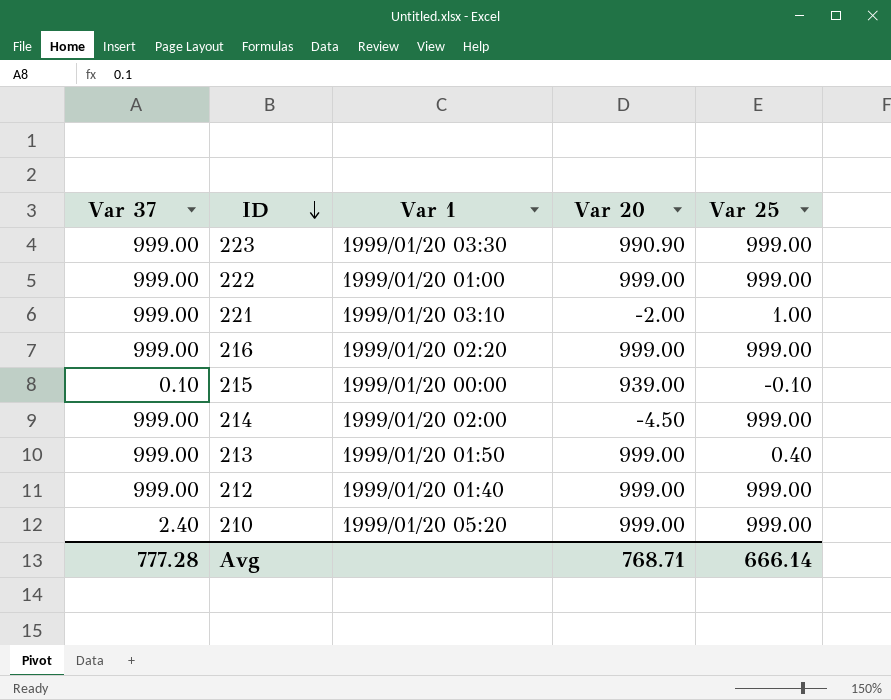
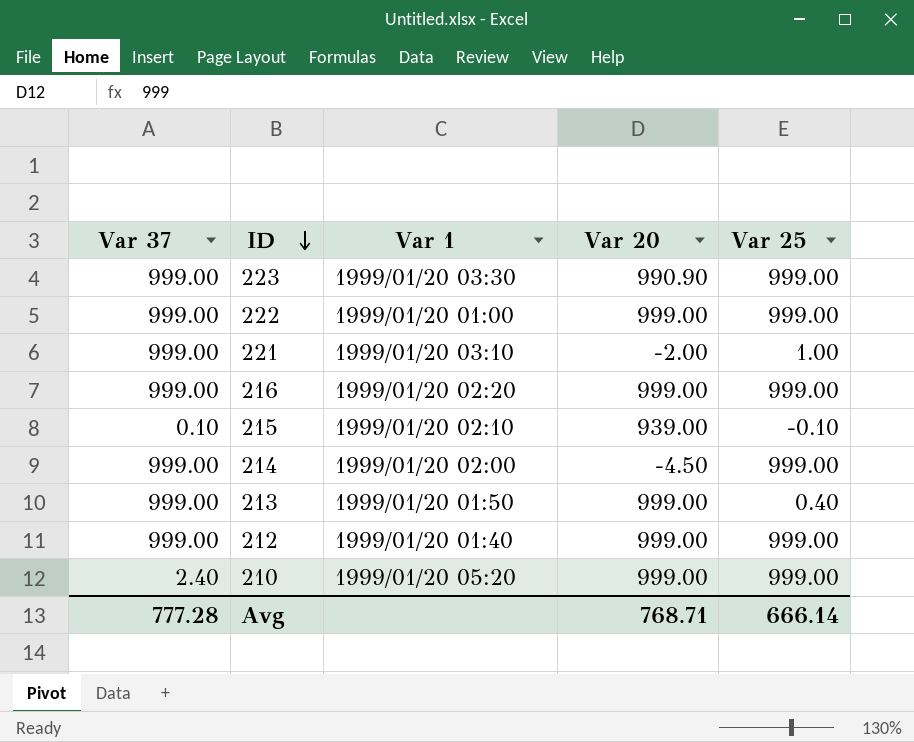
215 | Var 1: 1999/01/20 00:00 -> 1999/01/20 02:10

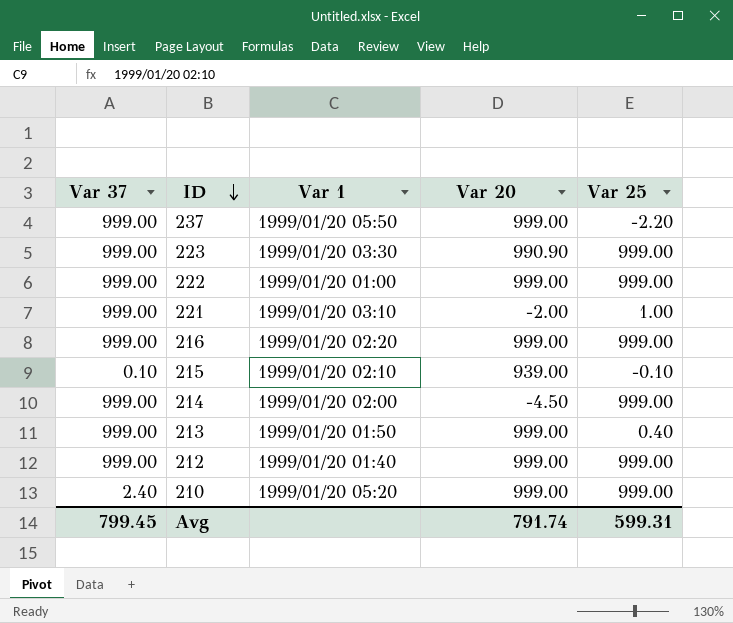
row 237: none -> 999.00 | 1999/01/20 05:50 | 999.00 | -2.20
Avg | Var 37: 777.28 -> 799.45
Avg | Var 20: 768.71 -> 791.74
Avg | Var 25: 666.14 -> 599.31

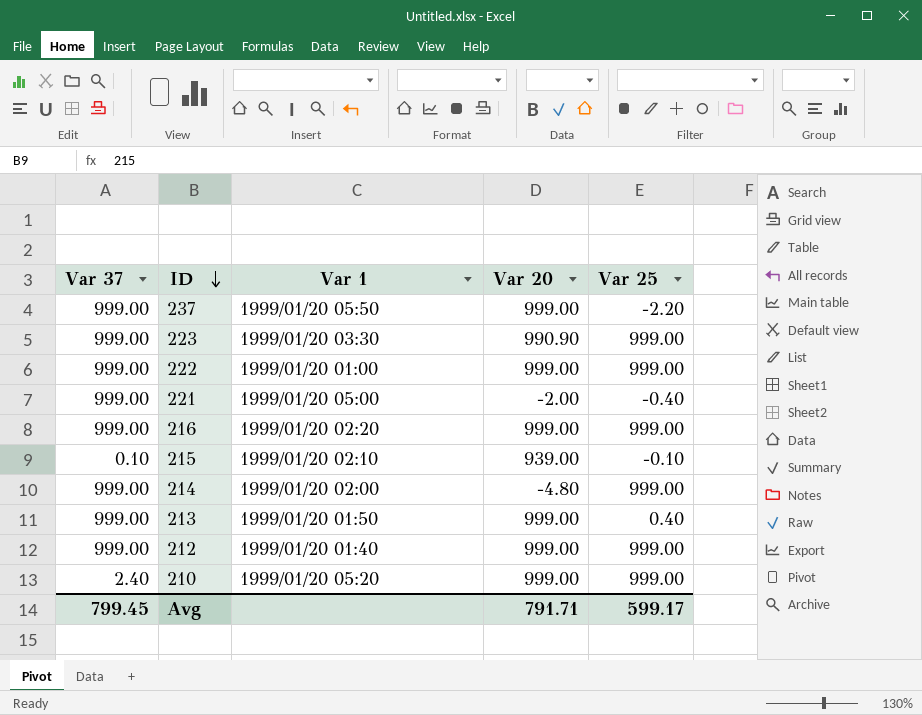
221 | Var 1: 1999/01/20 03:10 -> 1999/01/20 05:00
221 | Var 25: 1.00 -> -0.40
214 | Var 20: -4.50 -> -4.80
Avg | Var 20: 791.74 -> 791.71
Avg | Var 25: 599.31 -> 599.17

